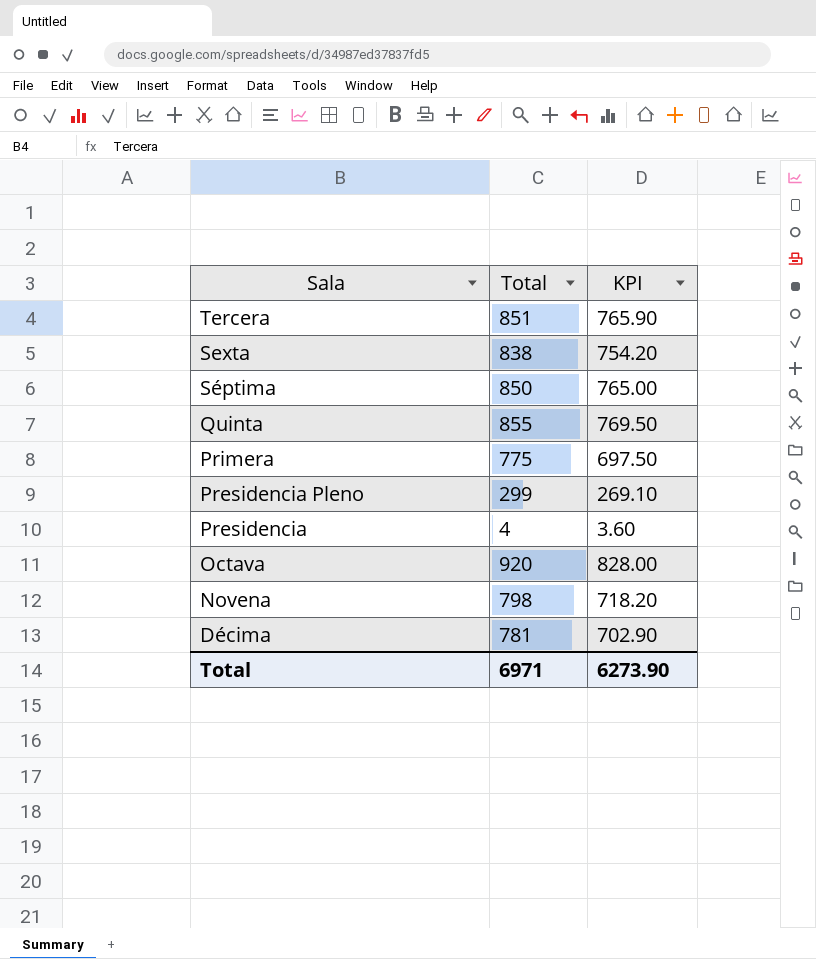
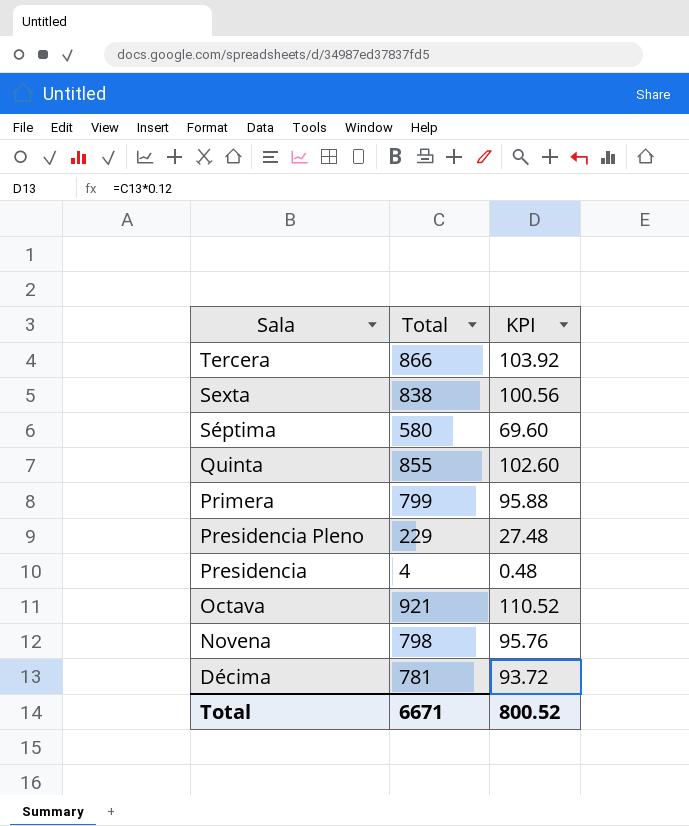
column KPI | formula: [Total] * 0.9 -> [Total] * 0.12
Tercera | Total: 851 -> 866
Séptima | Total: 850 -> 580
Primera | Total: 775 -> 799
Presidencia Pleno | Total: 299 -> 229
Octava | Total: 920 -> 921
Total | Total: 6971 -> 6671
Total | KPI: 6273.90 -> 800.52

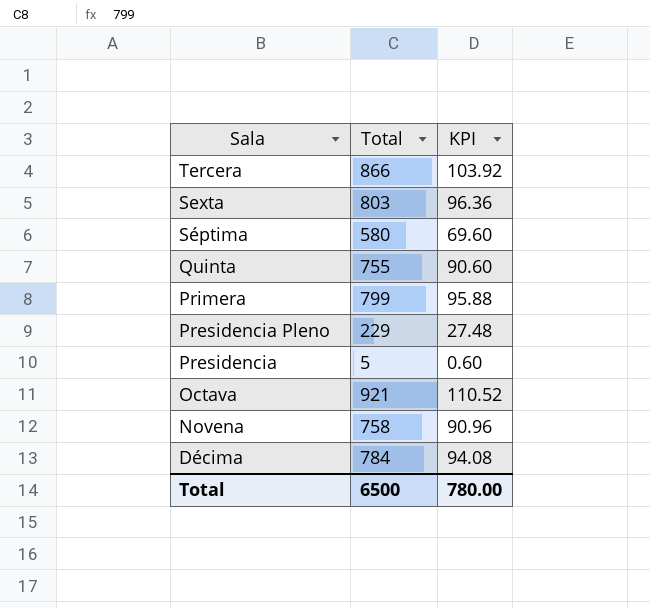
Sexta | Total: 838 -> 803
Sexta | KPI: 100.56 -> 96.36
Quinta | Total: 855 -> 755
Quinta | KPI: 102.60 -> 90.60
Presidencia | Total: 4 -> 5
Presidencia | KPI: 0.48 -> 0.60
Novena | Total: 798 -> 758
Novena | KPI: 95.76 -> 90.96
Décima | Total: 781 -> 784
Décima | KPI: 93.72 -> 94.08
Total | Total: 6671 -> 6500
Total | KPI: 800.52 -> 780.00

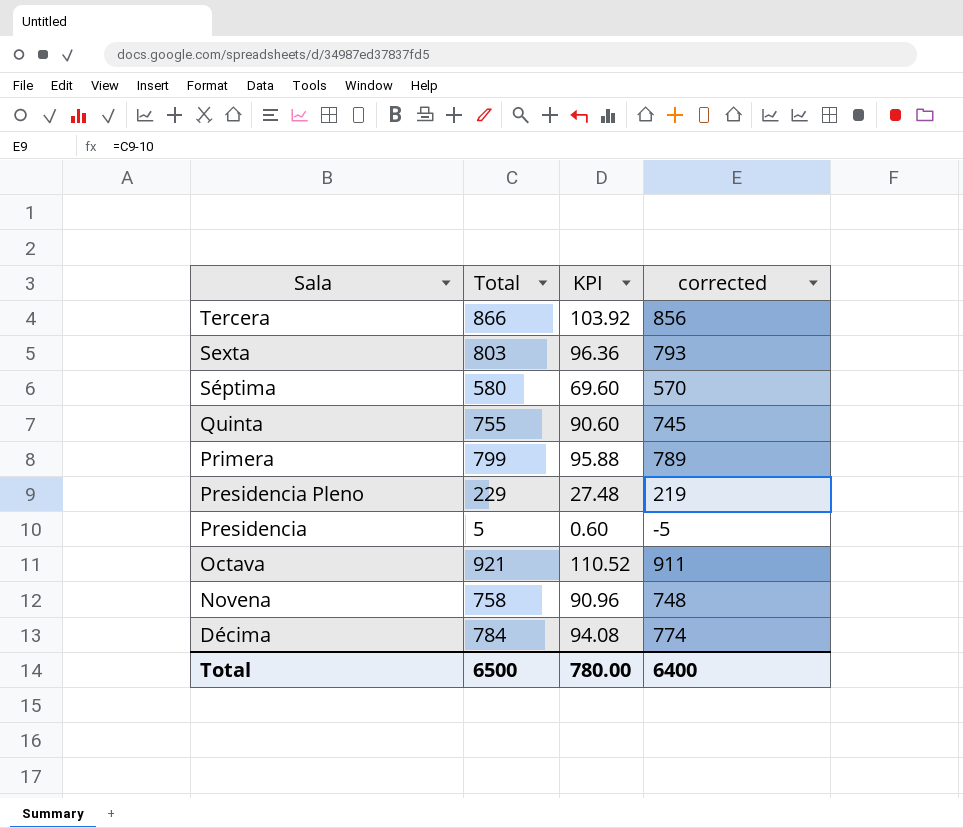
column corrected | formula: none -> [Total] - 10

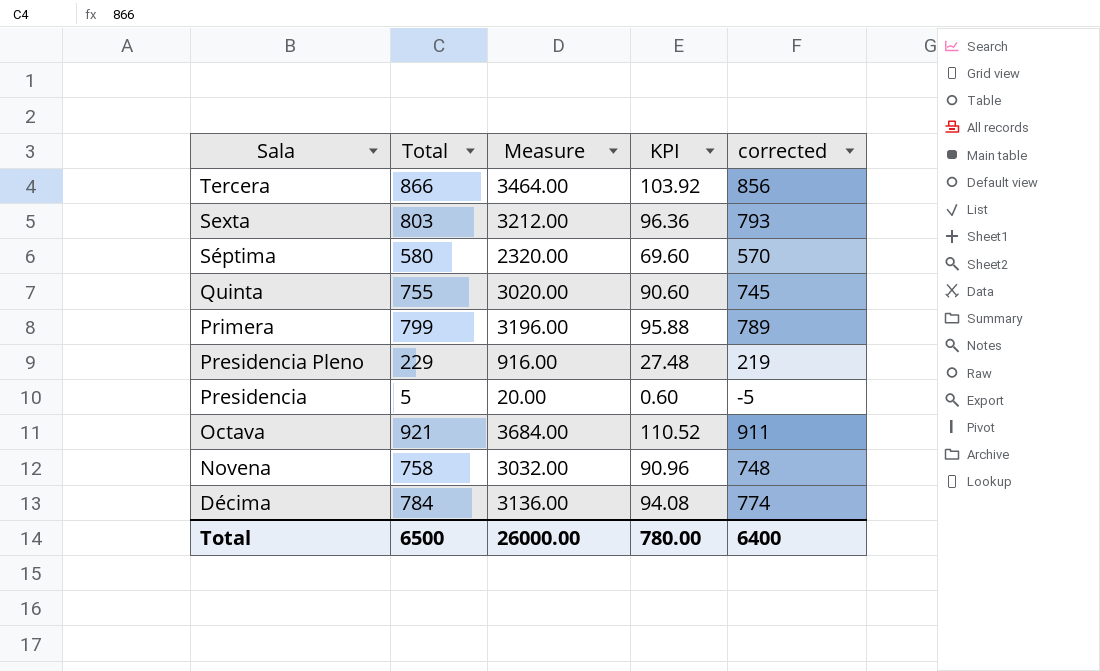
column Measure | formula: none -> [Total] * 4

